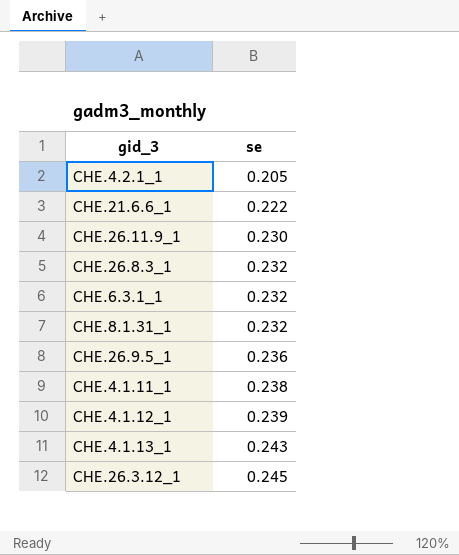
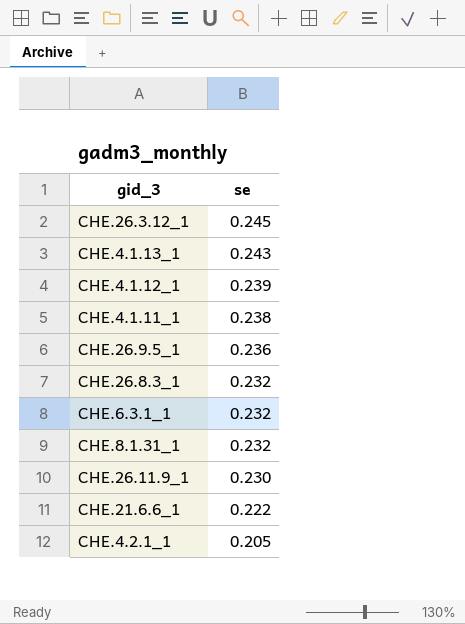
row order: se ascending -> se descending

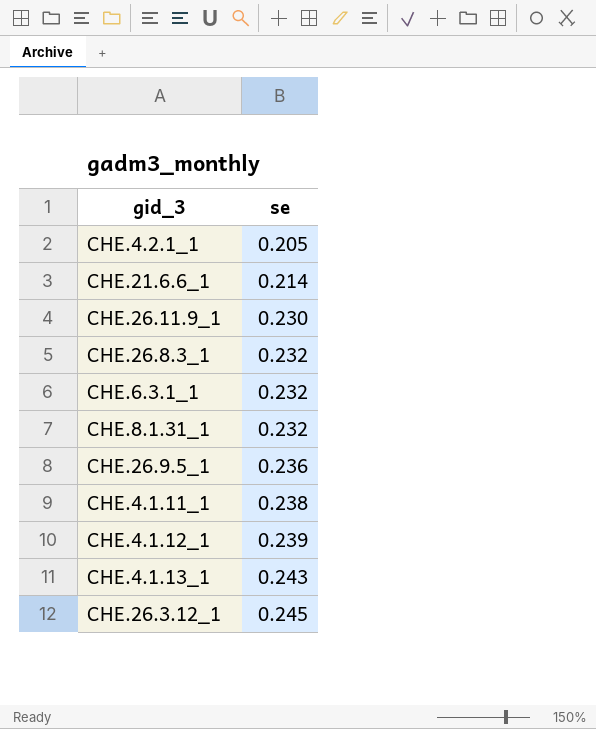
row order: se descending -> se ascending
CHE.21.6.6_1 | se: 0.222 -> 0.214

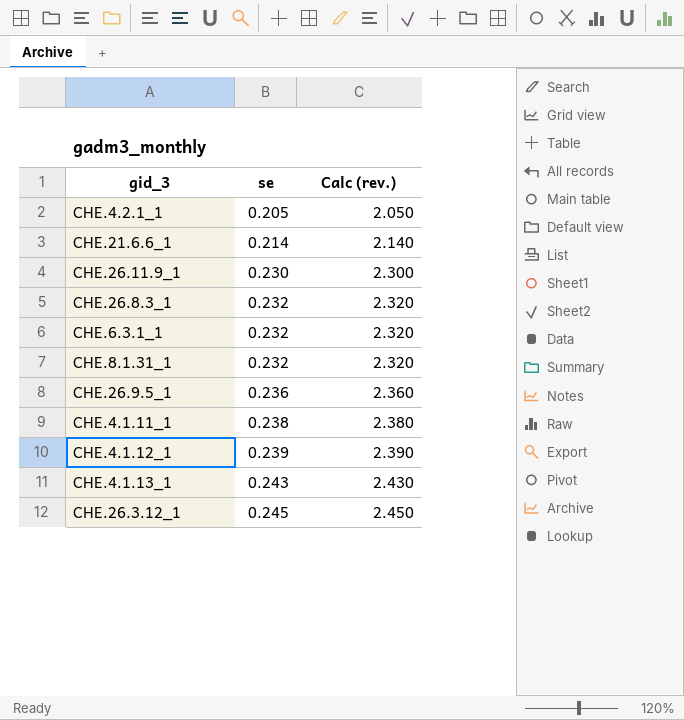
column Calc (rev.) | formula: none -> [se] * 10

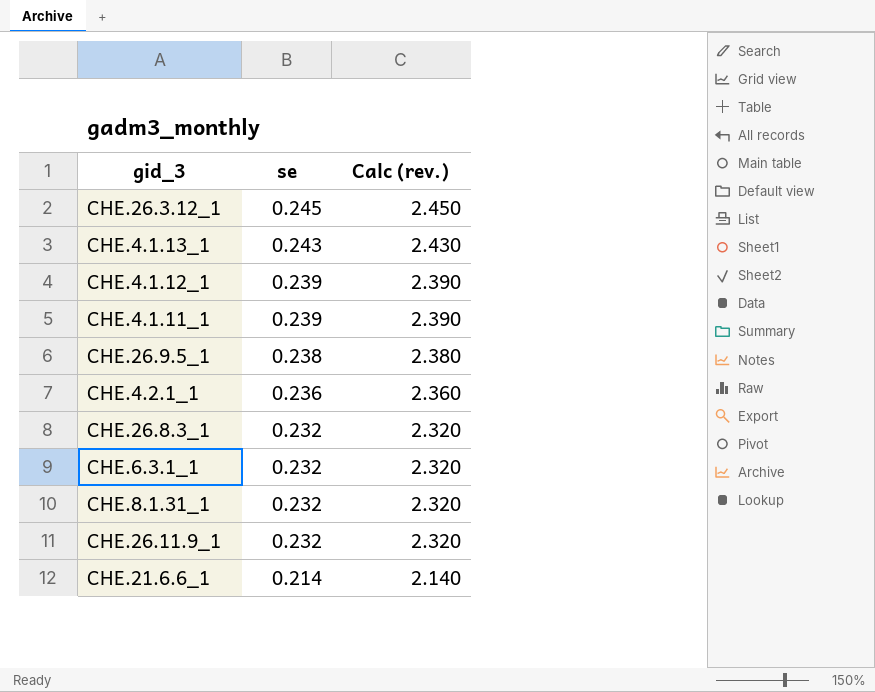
row order: se ascending -> se descending
CHE.4.1.11_1 | se: 0.238 -> 0.239
CHE.4.1.11_1 | Calc (rev.): 2.380 -> 2.390
CHE.26.9.5_1 | se: 0.236 -> 0.238
CHE.26.9.5_1 | Calc (rev.): 2.360 -> 2.380
CHE.4.2.1_1 | se: 0.205 -> 0.236
CHE.4.2.1_1 | Calc (rev.): 2.050 -> 2.360
CHE.26.11.9_1 | se: 0.230 -> 0.232
CHE.26.11.9_1 | Calc (rev.): 2.300 -> 2.320

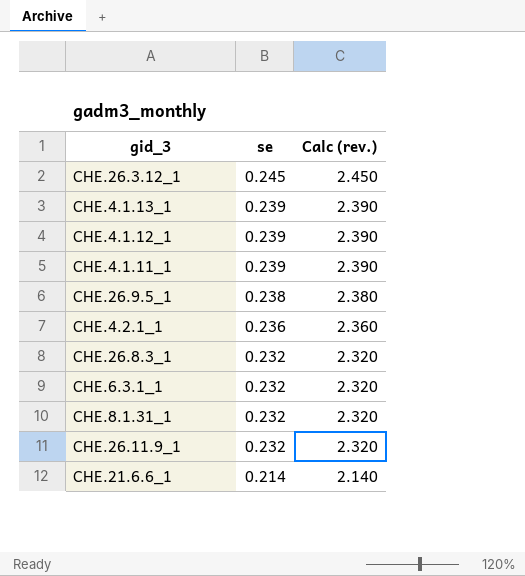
CHE.4.1.13_1 | se: 0.243 -> 0.239
CHE.4.1.13_1 | Calc (rev.): 2.430 -> 2.390

